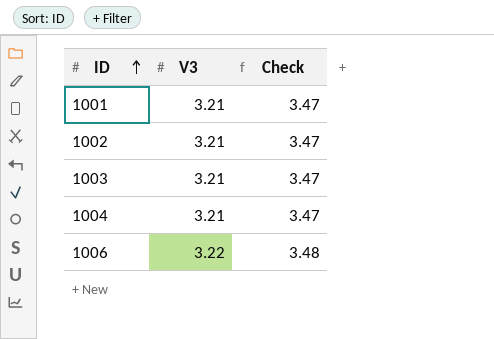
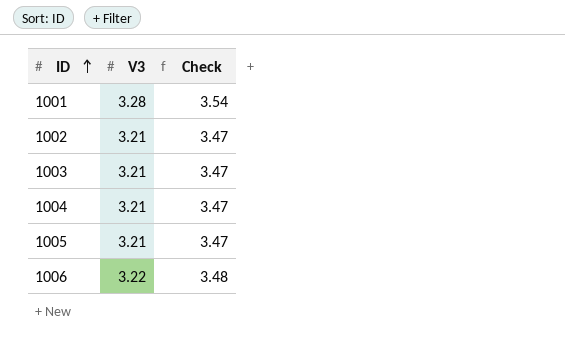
1001 | V3: 3.21 -> 3.28
1001 | Check: 3.47 -> 3.54
row 1005: none -> 3.21 | 3.47

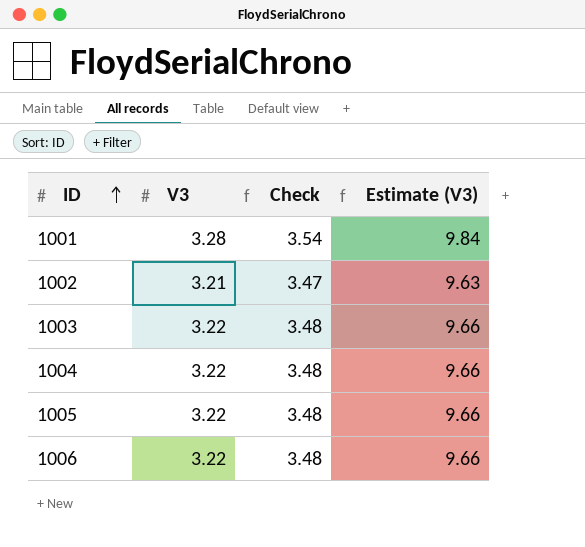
column Estimate (V3) | formula: none -> [V3] * 3
1003 | V3: 3.21 -> 3.22
1003 | Check: 3.47 -> 3.48
1004 | V3: 3.21 -> 3.22
1004 | Check: 3.47 -> 3.48
1005 | V3: 3.21 -> 3.22
1005 | Check: 3.47 -> 3.48

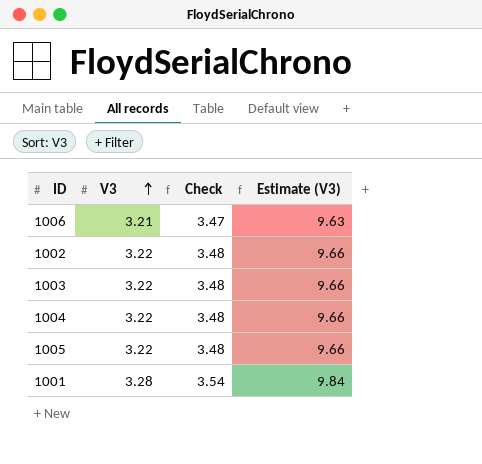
row order: ID ascending -> V3 ascending
1006 | V3: 3.22 -> 3.21
1006 | Check: 3.48 -> 3.47
1006 | Estimate (V3): 9.66 -> 9.63
1002 | V3: 3.21 -> 3.22
1002 | Check: 3.47 -> 3.48
1002 | Estimate (V3): 9.63 -> 9.66

